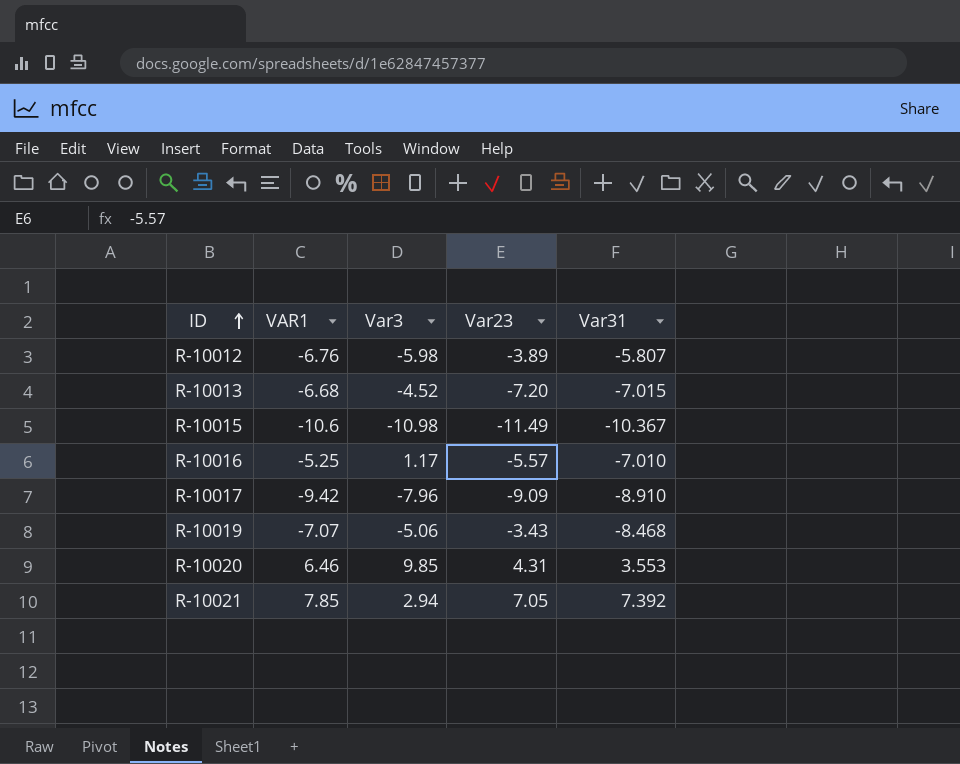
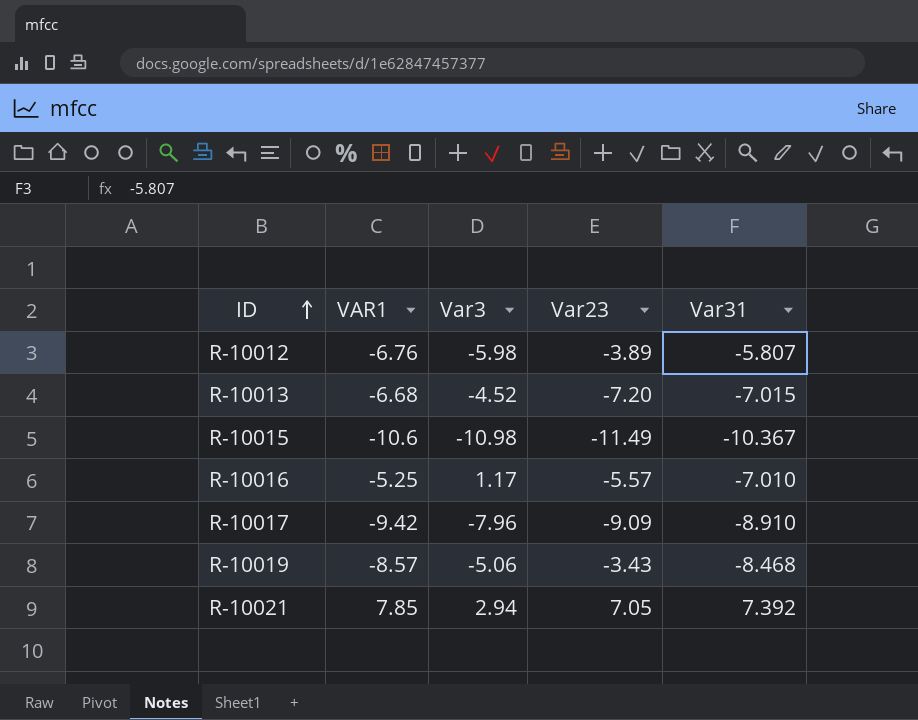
row R-10020: 6.46 | 9.85 | 4.31 | 3.553 -> none
R-10019 | VAR1: -7.07 -> -8.57

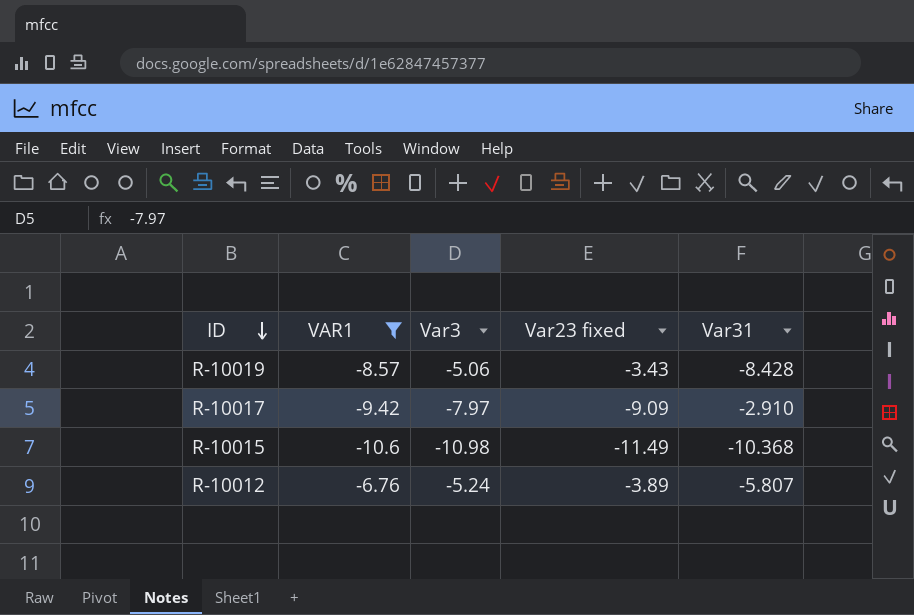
filter: none -> VAR1 <= -6.76
row order: ID ascending -> ID descending
column name: Var23 -> Var23 fixed
R-10019 | Var31: -8.468 -> -8.428
R-10017 | Var3: -7.96 -> -7.97
R-10017 | Var31: -8.910 -> -2.910
R-10015 | Var31: -10.367 -> -10.368
R-10012 | Var3: -5.98 -> -5.24

